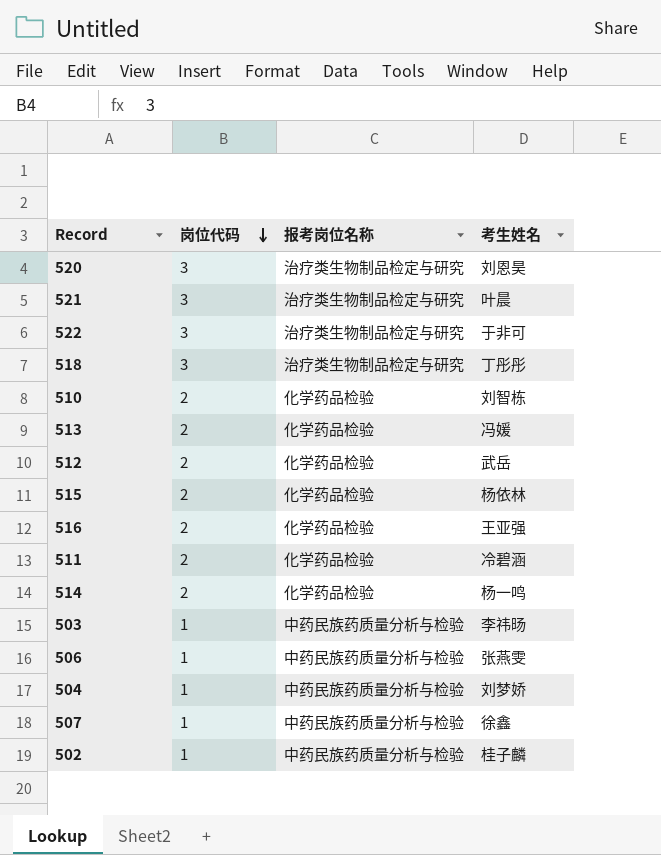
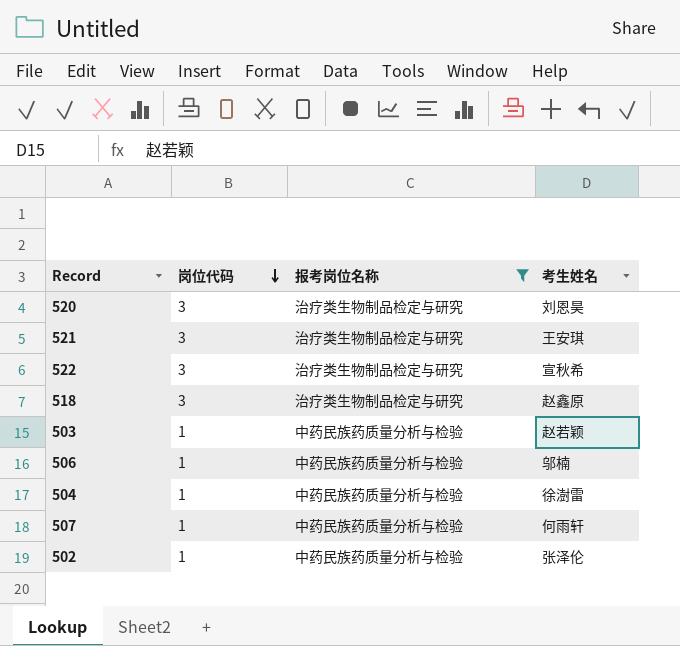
filter: none -> 报考岗位名称 != 化学药品检验
521 | 考生姓名: 叶晨 -> 王安琪
522 | 考生姓名: 于非可 -> 宣秋希
518 | 考生姓名: 丁彤彤 -> 赵鑫原
503 | 考生姓名: 李祎旸 -> 赵若颖
506 | 考生姓名: 张燕雯 -> 邬楠
504 | 考生姓名: 刘梦娇 -> 徐澍雷
507 | 考生姓名: 徐鑫 -> 何雨轩
502 | 考生姓名: 桂子麟 -> 张泽伦

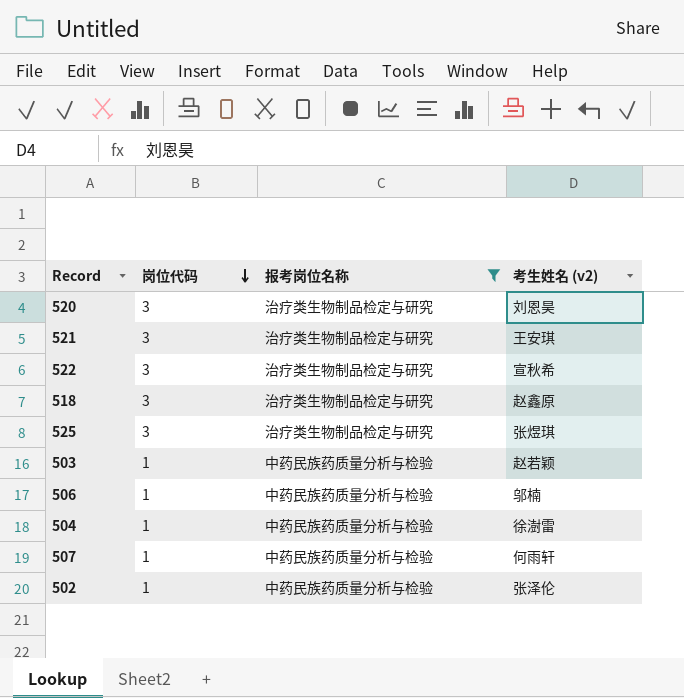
column name: 考生姓名 -> 考生姓名 (v2)
row 525: none -> 3 | 治疗类生物制品检定与研究 | 张煜琪

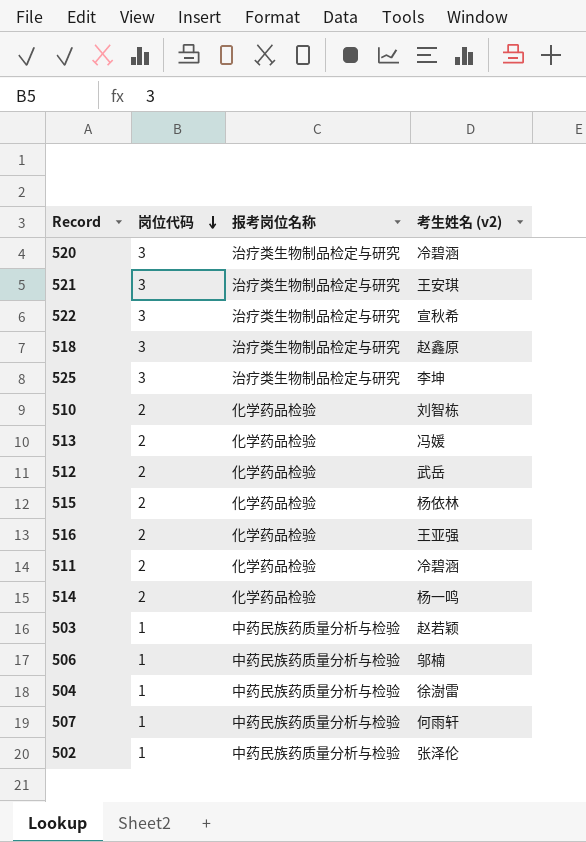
filter: 报考岗位名称 != 化学药品检验 -> none
520 | 考生姓名 (v2): 刘恩昊 -> 冷碧涵
525 | 考生姓名 (v2): 张煜琪 -> 李坤

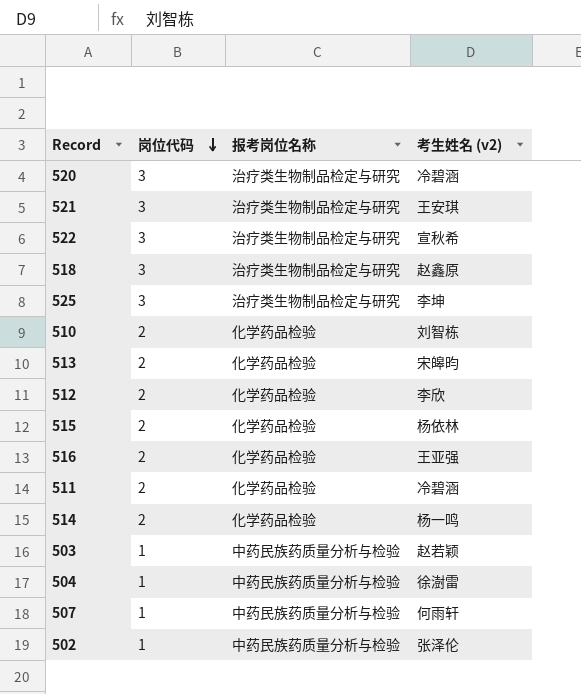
row 506: 1 | 中药民族药质量分析与检验 | 邬楠 -> none
513 | 考生姓名 (v2): 冯媛 -> 宋皞昀
512 | 考生姓名 (v2): 武岳 -> 李欣

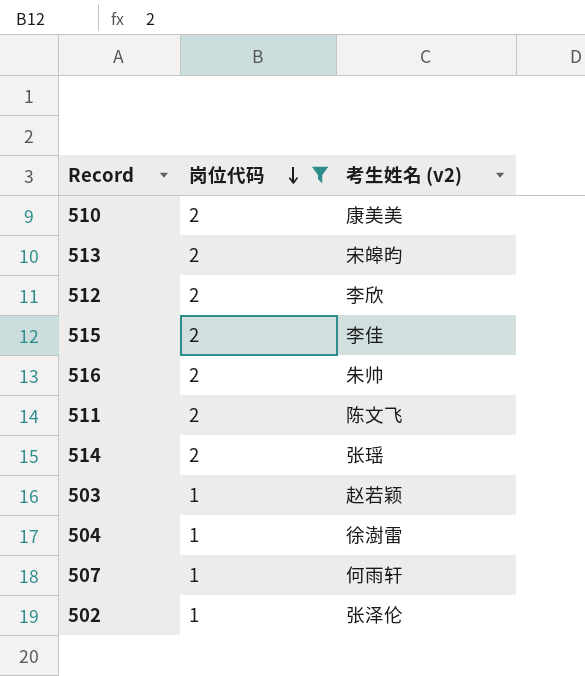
filter: none -> 岗位代码 != 3
column 报考岗位名称 | position: 3 -> none
510 | 考生姓名 (v2): 刘智栋 -> 康美美
515 | 考生姓名 (v2): 杨依林 -> 李佳
516 | 考生姓名 (v2): 王亚强 -> 朱帅
511 | 考生姓名 (v2): 冷碧涵 -> 陈文飞
514 | 考生姓名 (v2): 杨一鸣 -> 张瑶

